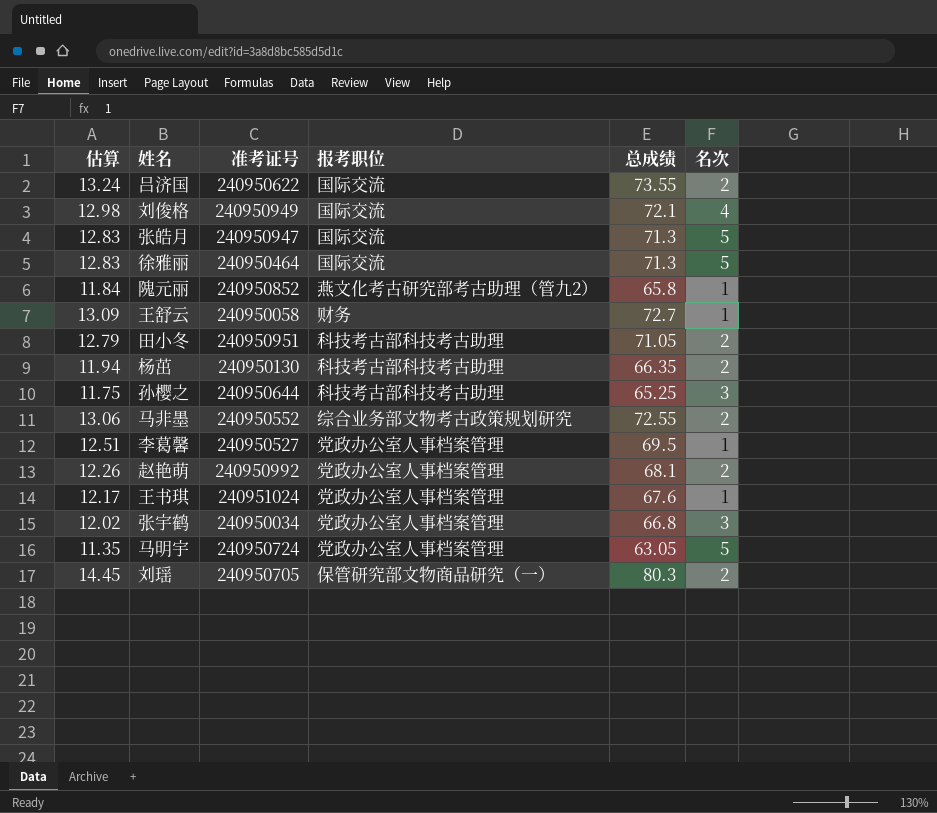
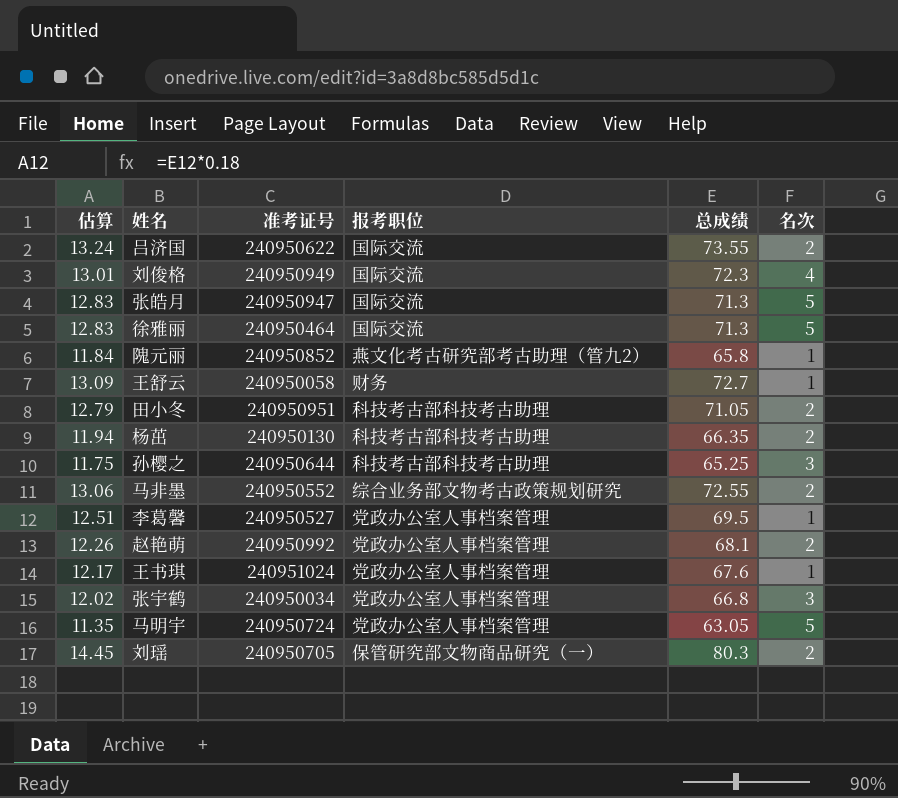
刘俊格 | 估算: 12.98 -> 13.01
刘俊格 | 总成绩: 72.1 -> 72.3

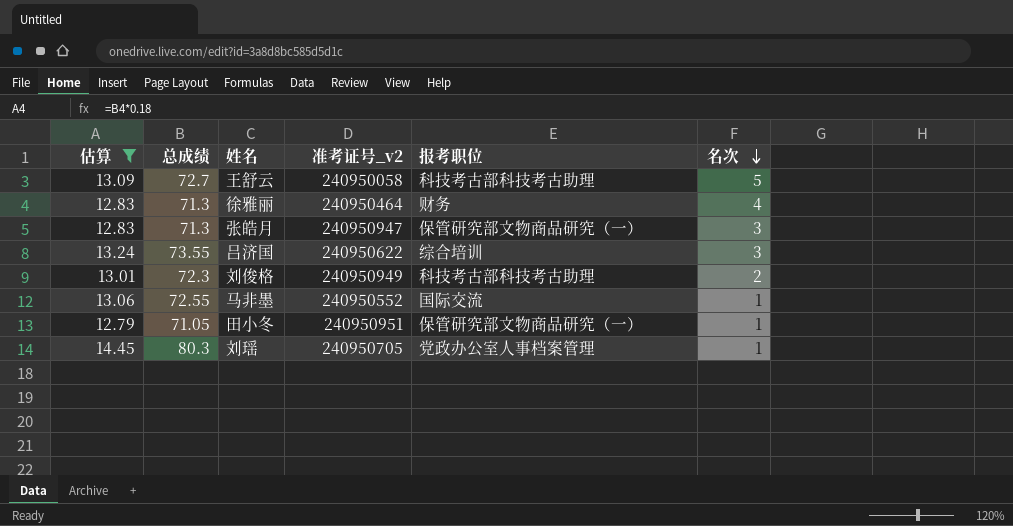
filter: none -> 估算 >= 12.79
row order: none -> 名次 descending
column 总成绩 | position: 5 -> 2
column name: 准考证号 -> 准考证号_v2
王舒云 | 报考职位: 财务 -> 科技考古部科技考古助理
王舒云 | 名次: 1 -> 5
徐雅丽 | 报考职位: 国际交流 -> 财务
徐雅丽 | 名次: 5 -> 4
张皓月 | 报考职位: 国际交流 -> 保管研究部文物商品研究（一）
张皓月 | 名次: 5 -> 3
吕济国 | 报考职位: 国际交流 -> 综合培训
吕济国 | 名次: 2 -> 3
刘俊格 | 报考职位: 国际交流 -> 科技考古部科技考古助理
刘俊格 | 名次: 4 -> 2
马非墨 | 报考职位: 综合业务部文物考古政策规划研究 -> 国际交流
马非墨 | 名次: 2 -> 1
田小冬 | 报考职位: 科技考古部科技考古助理 -> 保管研究部文物商品研究（一）
田小冬 | 名次: 2 -> 1
刘瑶 | 报考职位: 保管研究部文物商品研究（一） -> 党政办公室人事档案管理
刘瑶 | 名次: 2 -> 1

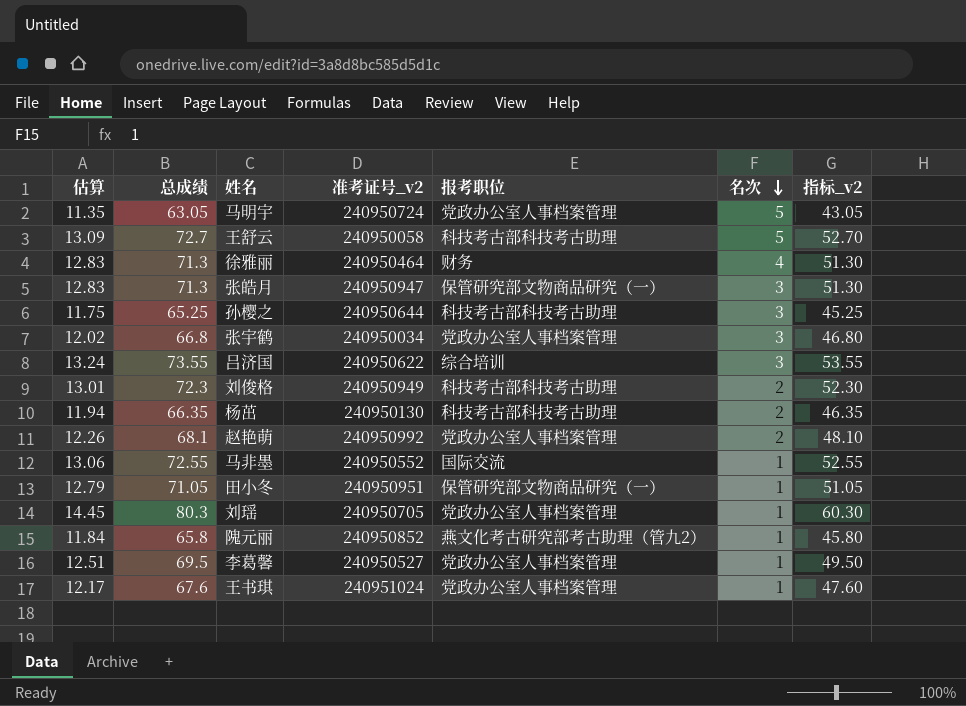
filter: 估算 >= 12.79 -> none
column 指标_v2 | formula: none -> [总成绩] - 20

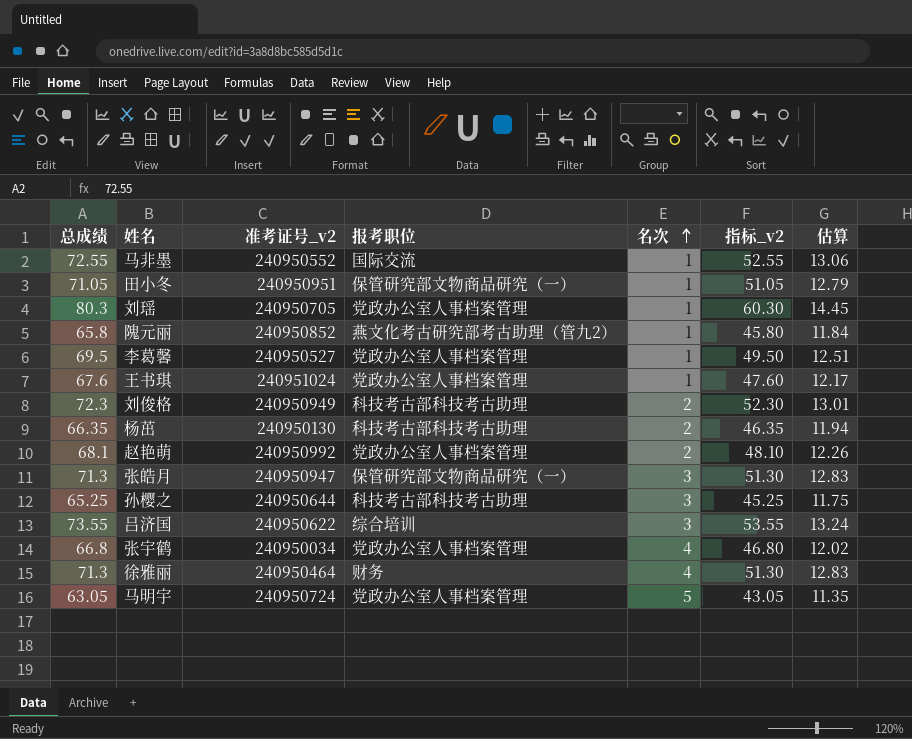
row order: 名次 descending -> 名次 ascending
column 估算 | position: 1 -> 7
row 王舒云: 13.09 | 72.7 | 240950058 | 科技考古部科技考古助理 | 5 | 52.70 -> none
张宇鹤 | 名次: 3 -> 4

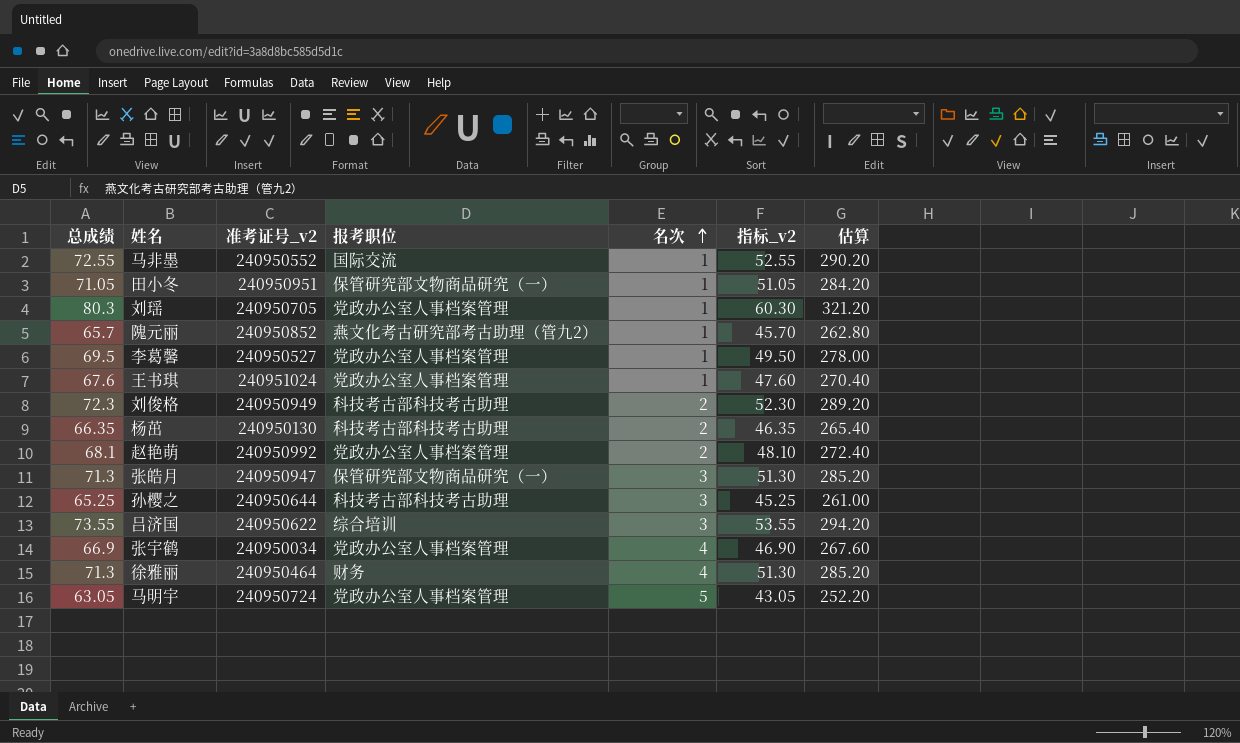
column 估算 | formula: [总成绩] * 0.18 -> [总成绩] * 4
隗元丽 | 总成绩: 65.8 -> 65.7
隗元丽 | 指标_v2: 45.80 -> 45.70
张宇鹤 | 总成绩: 66.8 -> 66.9
张宇鹤 | 指标_v2: 46.80 -> 46.90

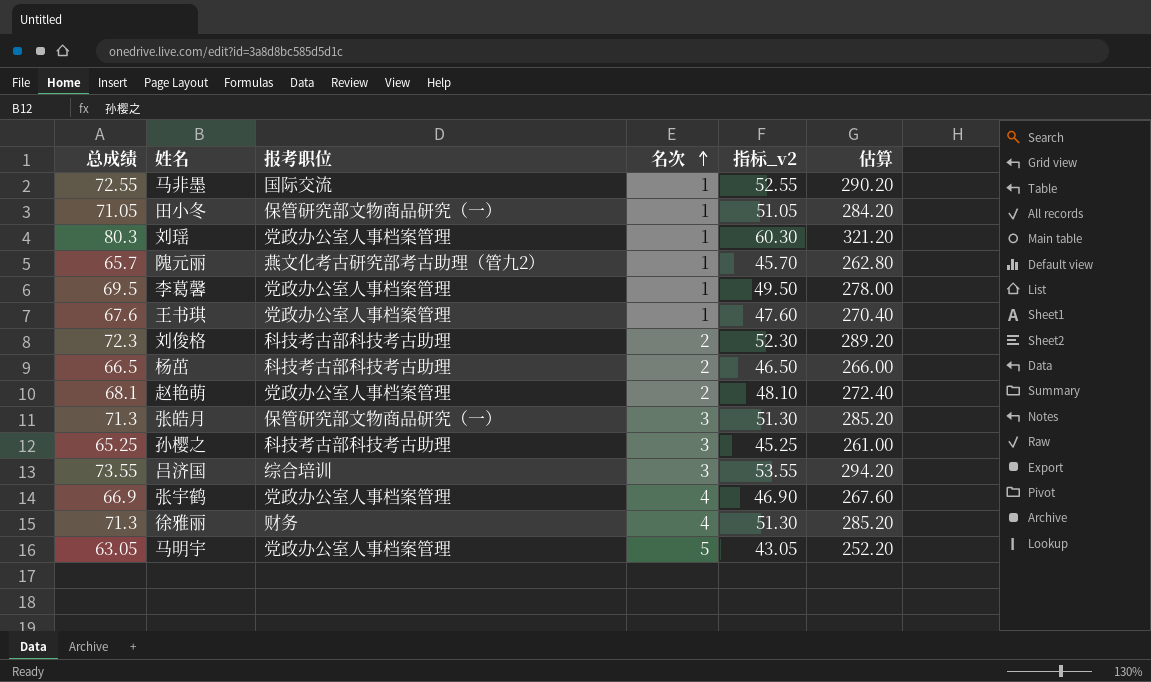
column 准考证号_v2 | position: 3 -> none
杨茁 | 总成绩: 66.35 -> 66.5
杨茁 | 指标_v2: 46.35 -> 46.50
杨茁 | 估算: 265.40 -> 266.00

